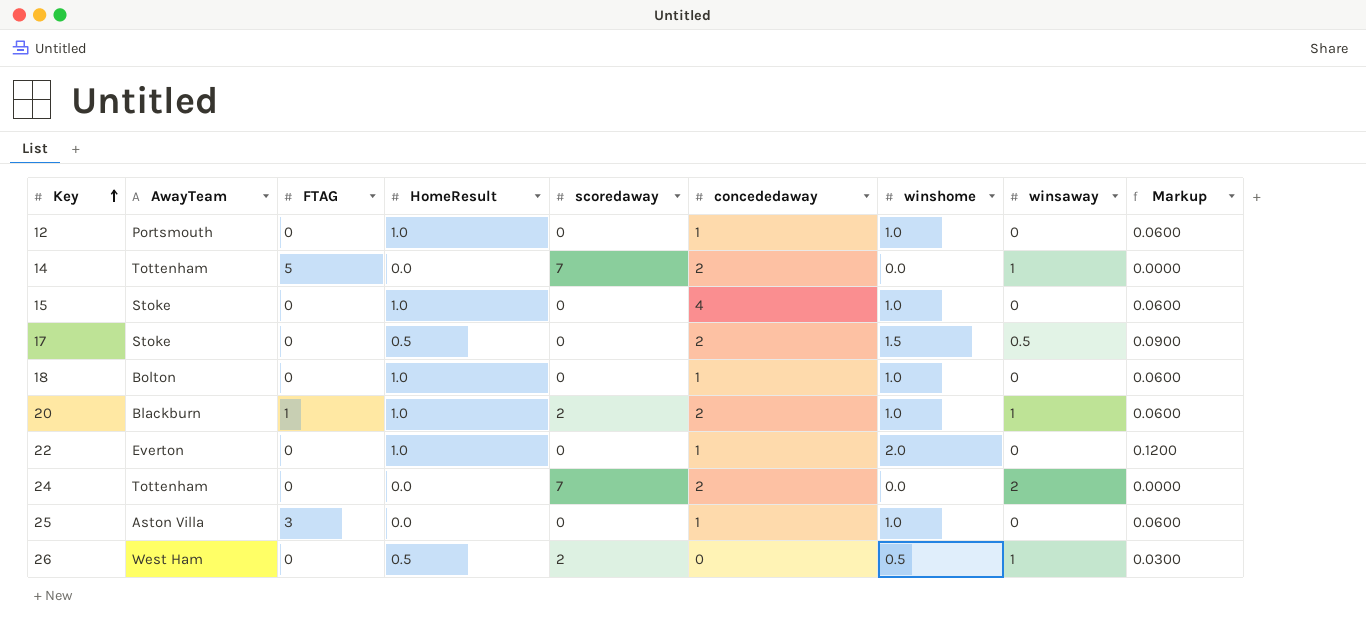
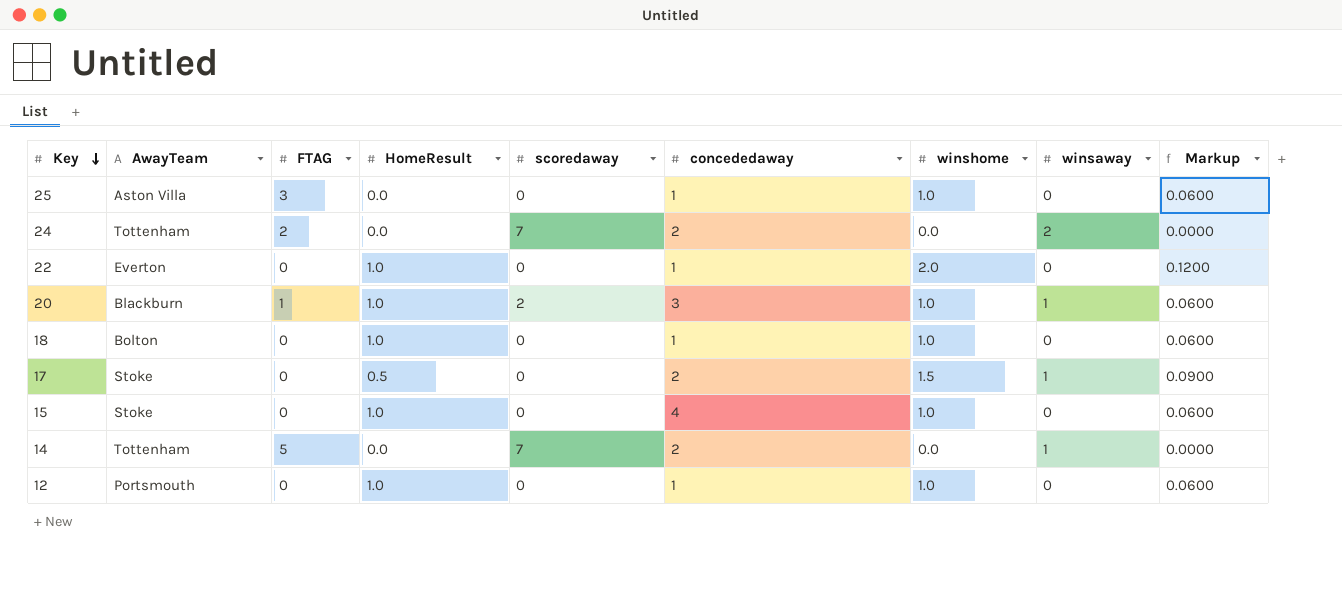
row order: Key ascending -> Key descending
row 26: West Ham | 0 | 0.5 | 2 | 0 | 0.5 | 1 | 0.0300 -> none
24 | FTAG: 0 -> 2
20 | concededaway: 2 -> 3
17 | winsaway: 0.5 -> 1

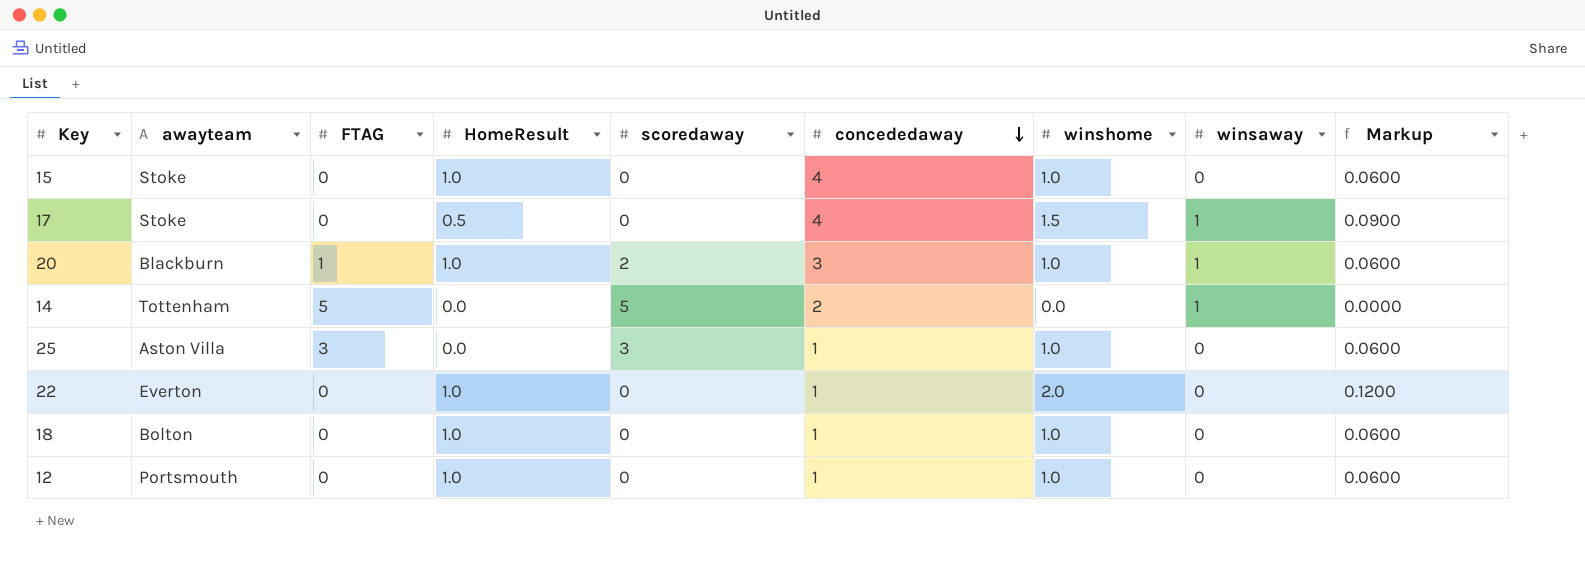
row order: Key descending -> concededaway descending
column name: AwayTeam -> awayteam
row 24: Tottenham | 2 | 0.0 | 7 | 2 | 0.0 | 2 | 0.0000 -> none
17 | concededaway: 2 -> 4
14 | scoredaway: 7 -> 5
25 | scoredaway: 0 -> 3

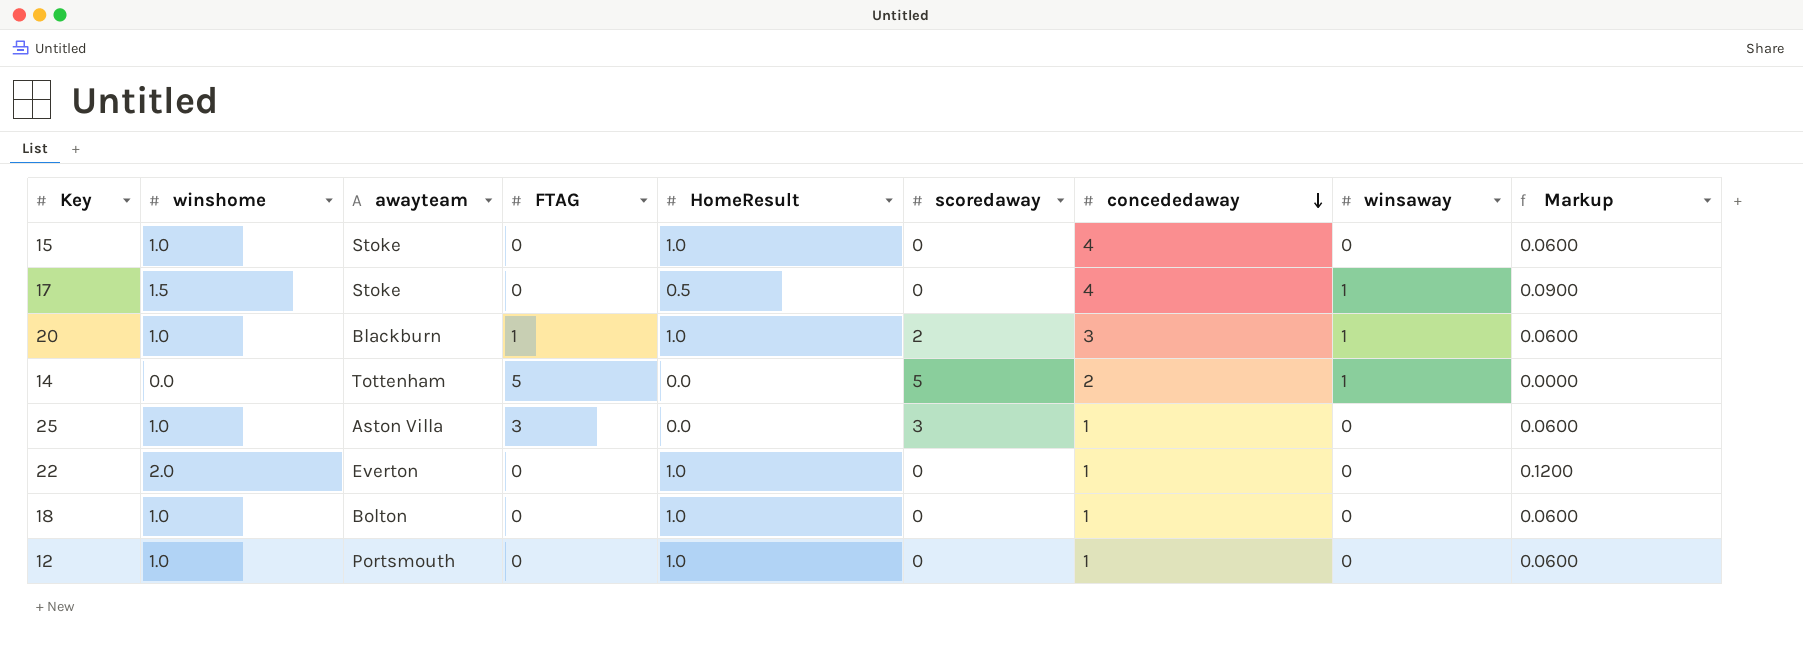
column winshome | position: 7 -> 2

